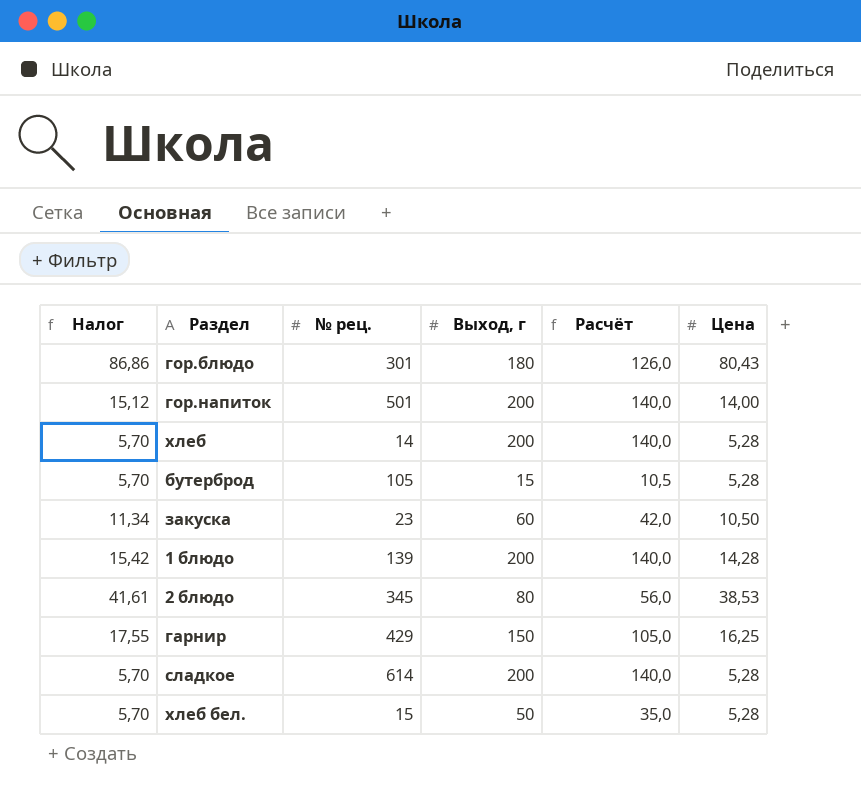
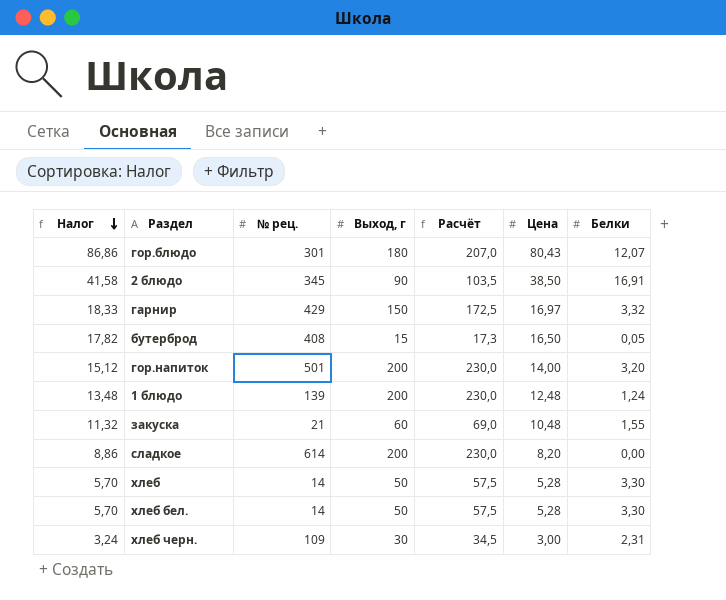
row order: none -> Налог descending
column Расчёт | formula: [Выход, г] * 0,7 -> [Выход, г] * 1,15
column Белки | position: none -> 7
2 блюдо | Налог: 41,61 -> 41,58
2 блюдо | Выход, г: 80 -> 90
2 блюдо | Цена: 38,53 -> 38,50
гарнир | Налог: 17,55 -> 18,33
гарнир | Цена: 16,25 -> 16,97
бутерброд | Налог: 5,70 -> 17,82
бутерброд | № рец.: 105 -> 408
бутерброд | Цена: 5,28 -> 16,50
1 блюдо | Налог: 15,42 -> 13,48
1 блюдо | Цена: 14,28 -> 12,48
закуска | Налог: 11,34 -> 11,32
закуска | № рец.: 23 -> 21
закуска | Цена: 10,50 -> 10,48
сладкое | Налог: 5,70 -> 8,86
сладкое | Цена: 5,28 -> 8,20
хлеб | Выход, г: 200 -> 50
хлеб бел. | № рец.: 15 -> 14
row хлеб черн.: none -> 3,24 | 109 | 30 | 34,5 | 3,00 | 2,31

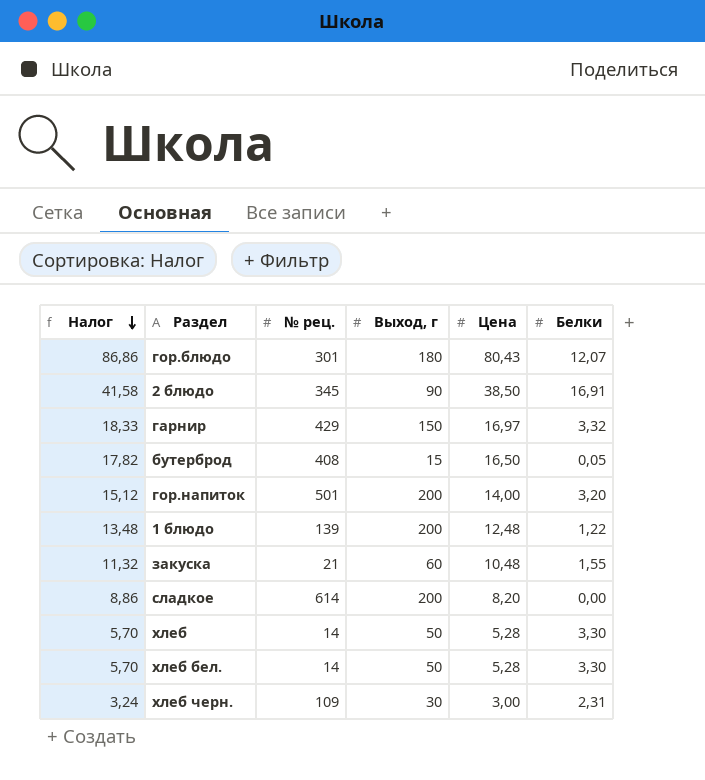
column Расчёт | formula: [Выход, г] * 1,15 -> none
1 блюдо | Белки: 1,24 -> 1,22

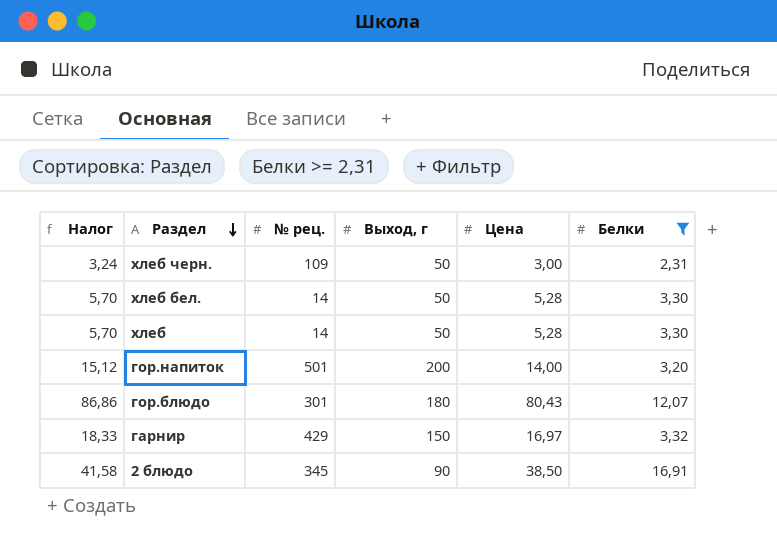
filter: none -> Белки >= 2,31
row order: Налог descending -> Раздел descending
хлеб черн. | Выход, г: 30 -> 50

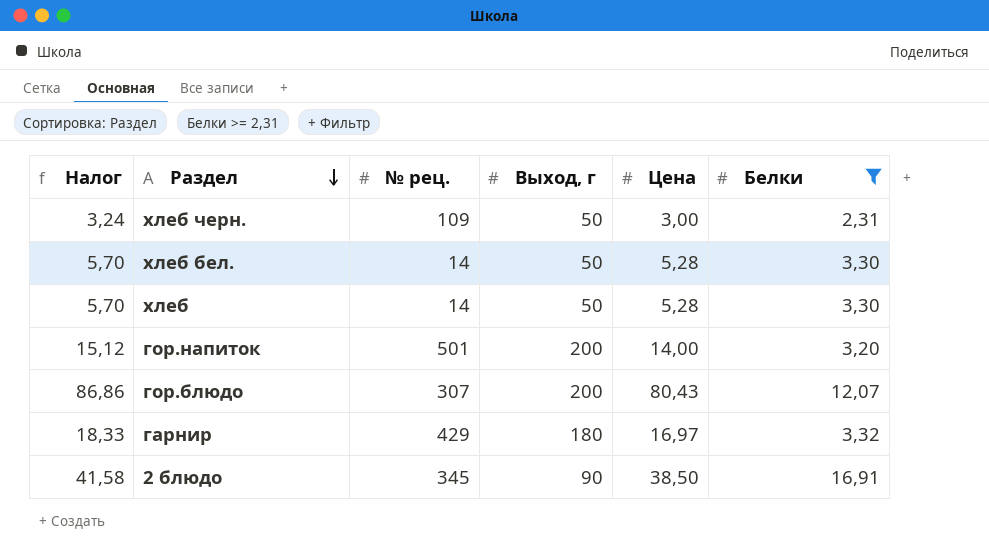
гор.блюдо | № рец.: 301 -> 307
гор.блюдо | Выход, г: 180 -> 200
гарнир | Выход, г: 150 -> 180

